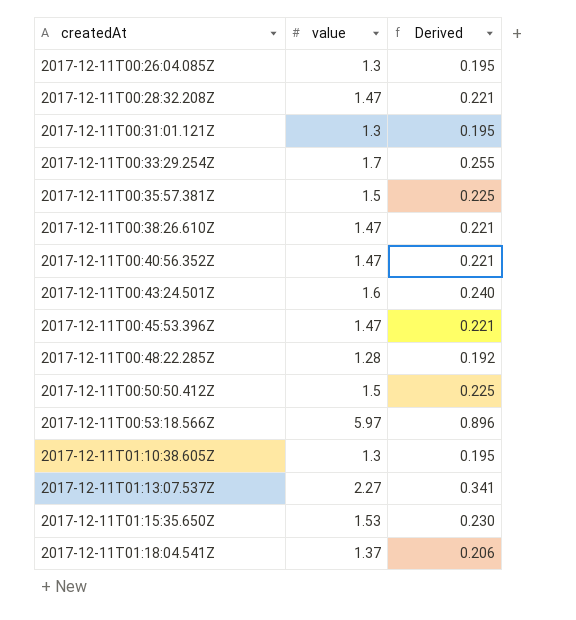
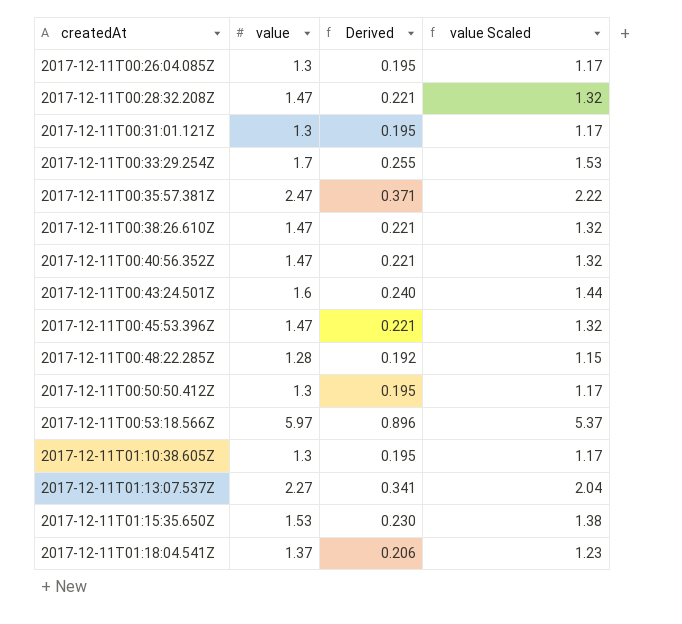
column value Scaled | formula: none -> [value] * 0.9
2017-12-11T00:35:57.381Z | value: 1.5 -> 2.47
2017-12-11T00:35:57.381Z | Derived: 0.225 -> 0.371
2017-12-11T00:50:50.412Z | value: 1.5 -> 1.3
2017-12-11T00:50:50.412Z | Derived: 0.225 -> 0.195

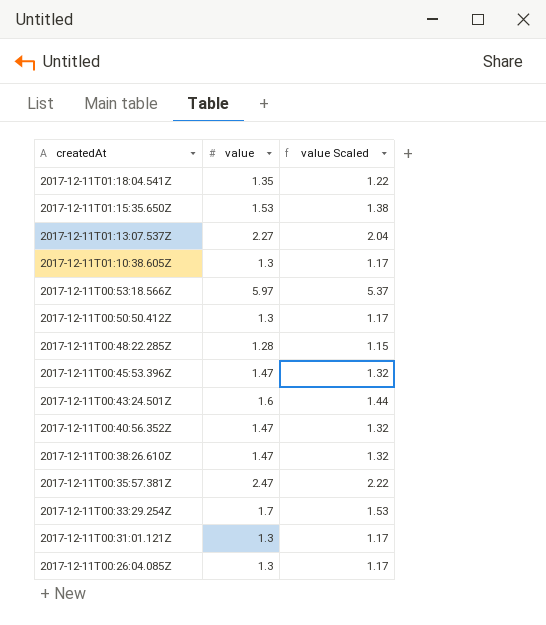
row order: createdAt ascending -> createdAt descending
column Derived | formula: [value] * 0.15 -> none
row 2017-12-11T00:28:32.208Z: 1.47 | 0.221 | 1.32 -> none
2017-12-11T01:18:04.541Z | value: 1.37 -> 1.35
2017-12-11T01:18:04.541Z | value Scaled: 1.23 -> 1.22

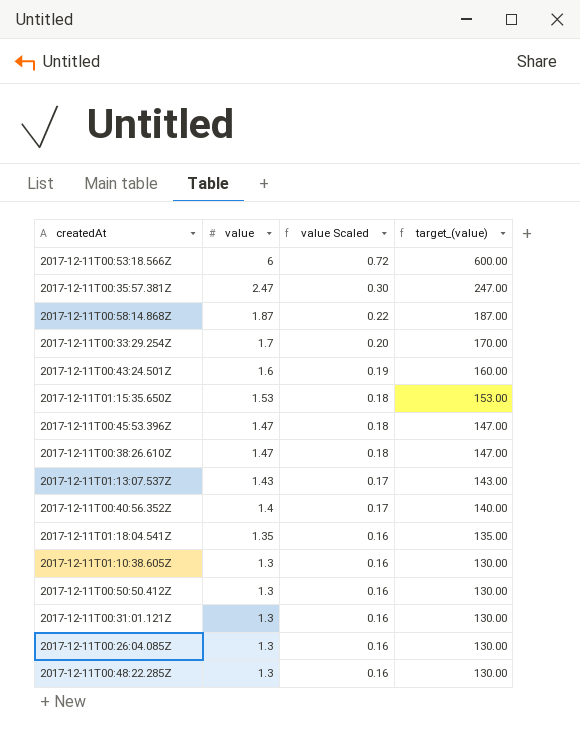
row order: createdAt descending -> value descending
column value Scaled | formula: [value] * 0.9 -> [value] * 0.12
column target_(value) | formula: none -> [value] * 100
2017-12-11T00:53:18.566Z | value: 5.97 -> 6
row 2017-12-11T00:58:14.868Z: none -> 1.87 | 0.22 | 187.00
2017-12-11T01:13:07.537Z | value: 2.27 -> 1.43
2017-12-11T00:40:56.352Z | value: 1.47 -> 1.4
2017-12-11T00:48:22.285Z | value: 1.28 -> 1.3

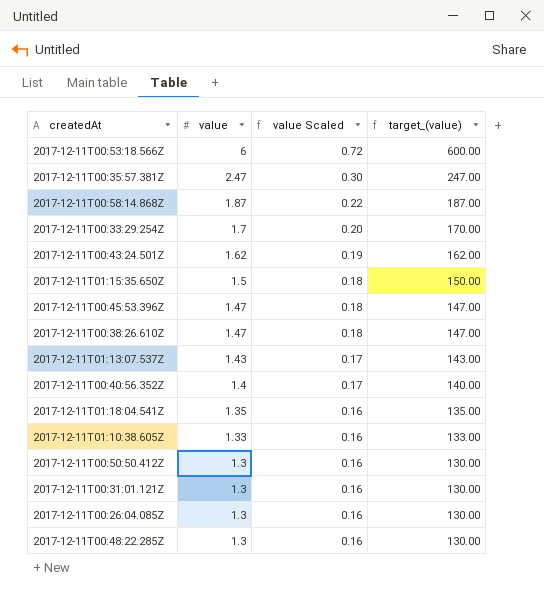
2017-12-11T00:43:24.501Z | value: 1.6 -> 1.62
2017-12-11T00:43:24.501Z | target_(value): 160.00 -> 162.00
2017-12-11T01:15:35.650Z | value: 1.53 -> 1.5
2017-12-11T01:15:35.650Z | target_(value): 153.00 -> 150.00
2017-12-11T01:10:38.605Z | value: 1.3 -> 1.33
2017-12-11T01:10:38.605Z | target_(value): 130.00 -> 133.00

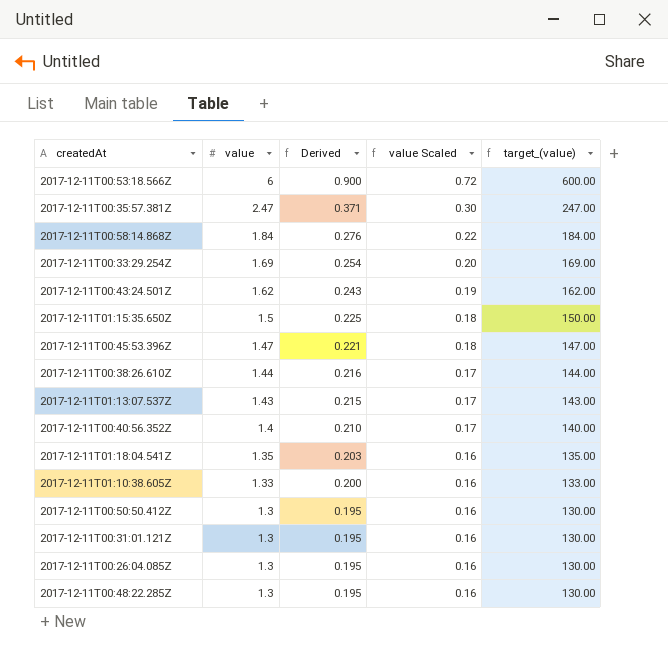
column Derived | formula: none -> [value] * 0.15
2017-12-11T00:58:14.868Z | value: 1.87 -> 1.84
2017-12-11T00:58:14.868Z | target_(value): 187.00 -> 184.00
2017-12-11T00:33:29.254Z | value: 1.7 -> 1.69
2017-12-11T00:33:29.254Z | target_(value): 170.00 -> 169.00
2017-12-11T00:38:26.610Z | value: 1.47 -> 1.44
2017-12-11T00:38:26.610Z | value Scaled: 0.18 -> 0.17
2017-12-11T00:38:26.610Z | target_(value): 147.00 -> 144.00

